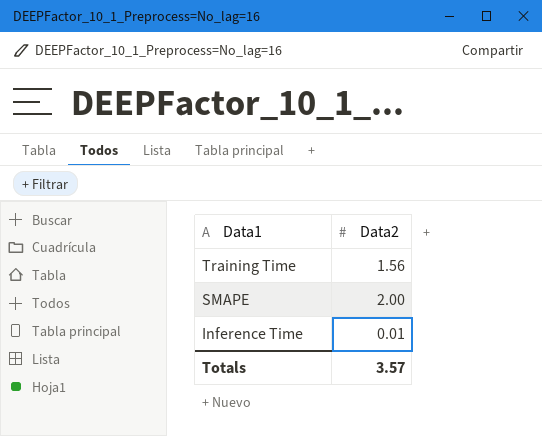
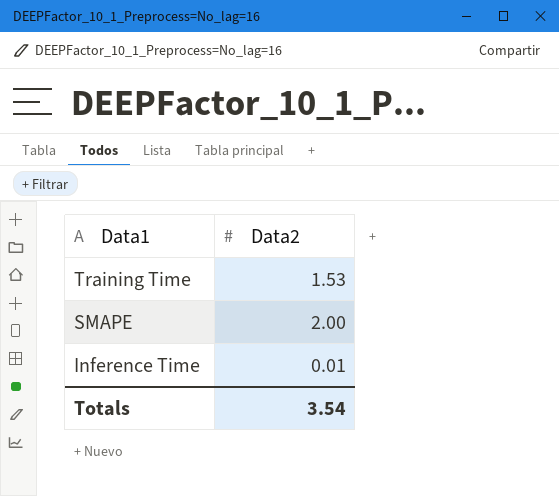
Training Time | Data2: 1.56 -> 1.53
Totals | Data2: 3.57 -> 3.54

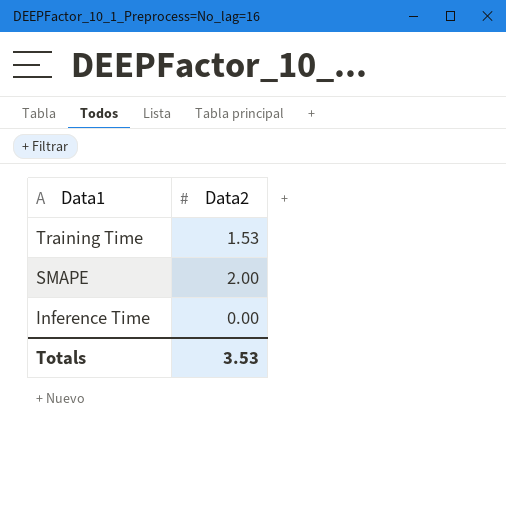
Inference Time | Data2: 0.01 -> 0.00
Totals | Data2: 3.54 -> 3.53

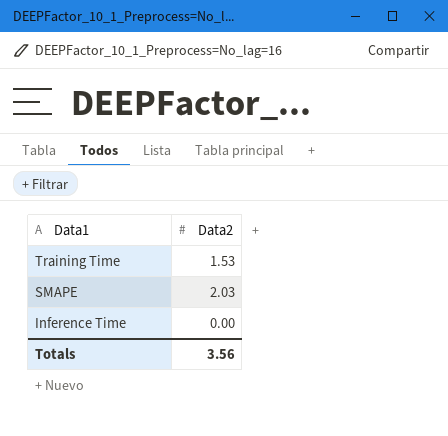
SMAPE | Data2: 2.00 -> 2.03
Totals | Data2: 3.53 -> 3.56

